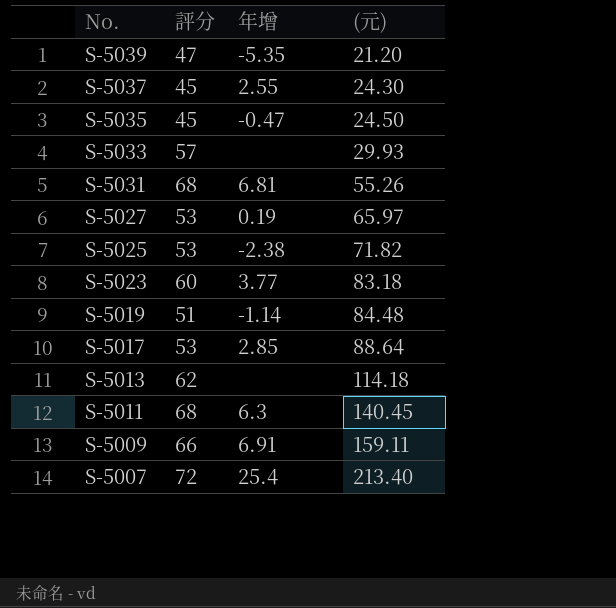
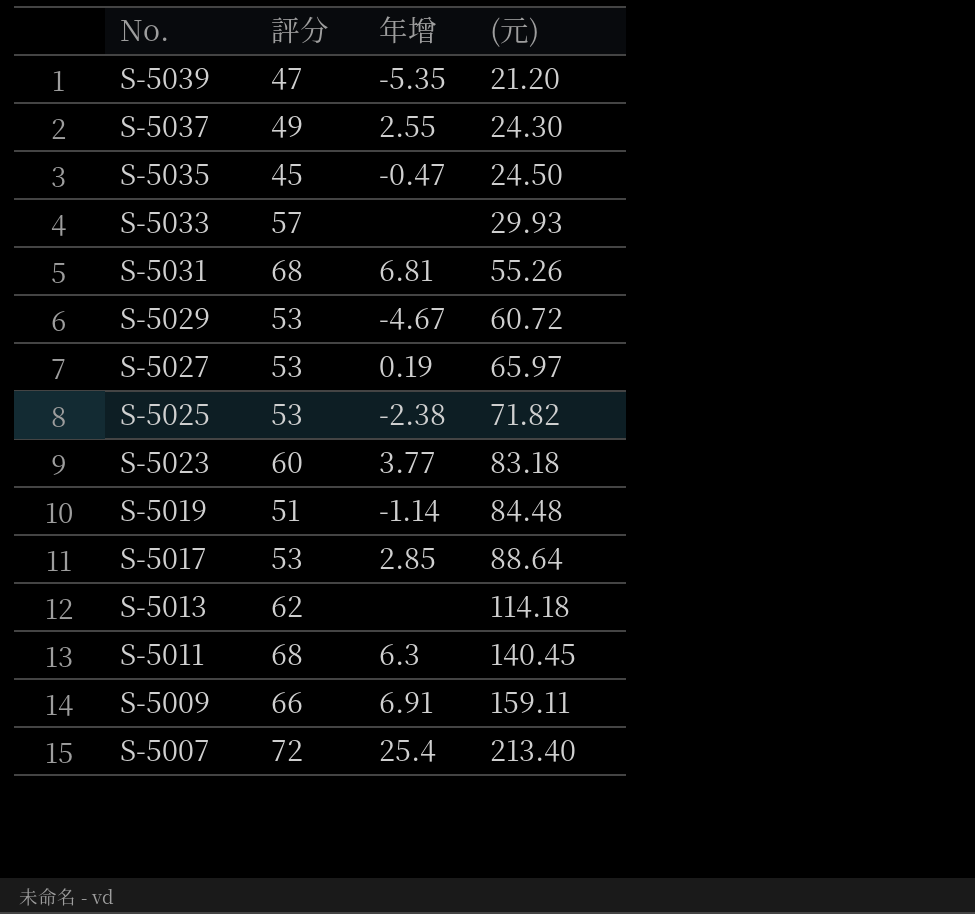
S-5037 | 評分: 45 -> 49
row S-5029: none -> 53 | -4.67 | 60.72

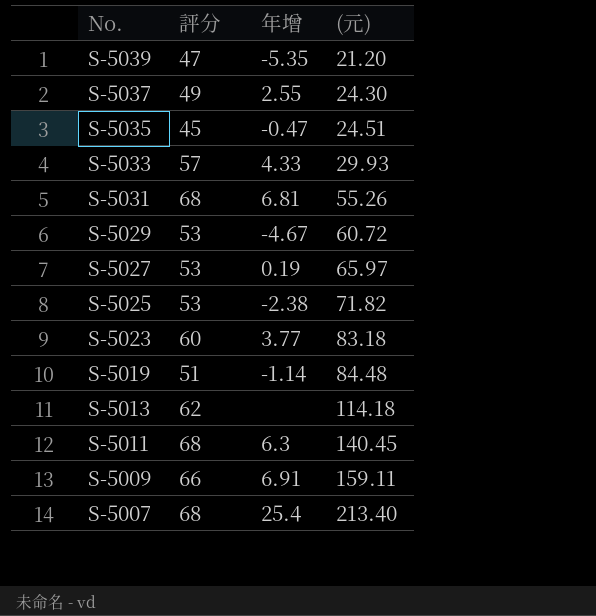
row S-5017: 53 | 2.85 | 88.64 -> none
S-5035 | (元): 24.50 -> 24.51
S-5033 | 年增: none -> 4.33
S-5007 | 評分: 72 -> 68

